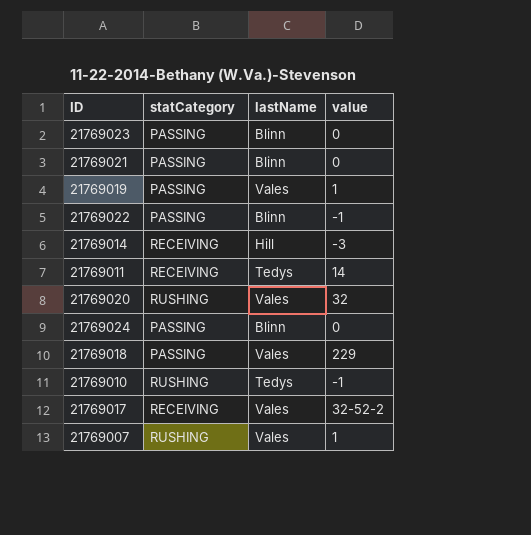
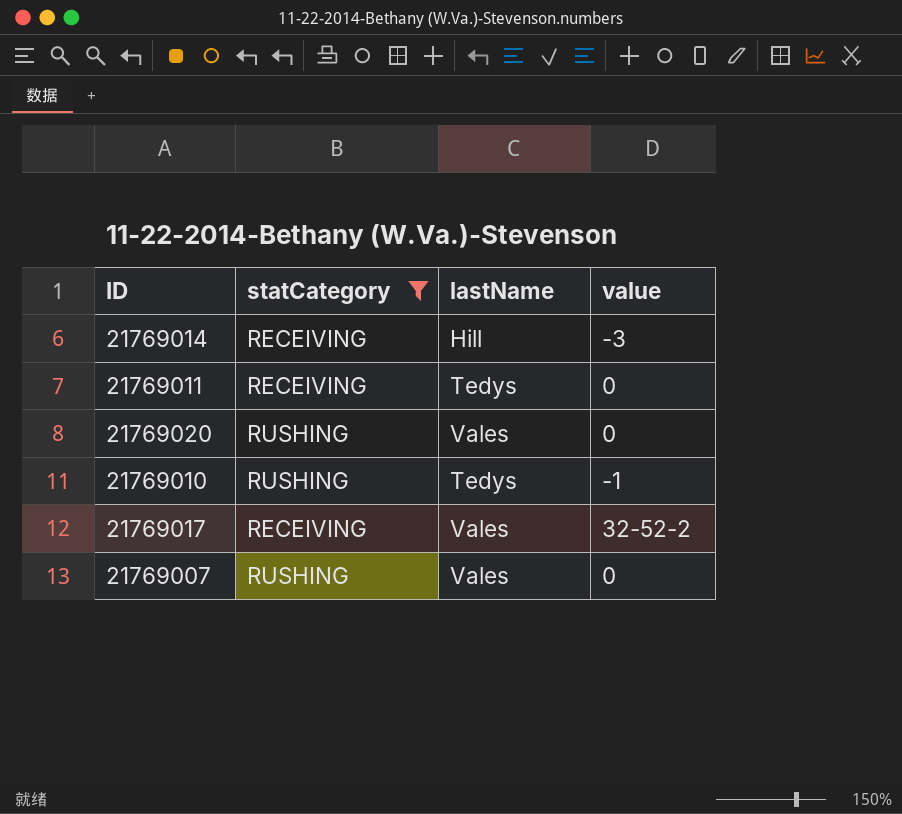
filter: none -> statCategory != PASSING
21769011 | value: 14 -> 0
21769020 | value: 32 -> 0
21769007 | value: 1 -> 0

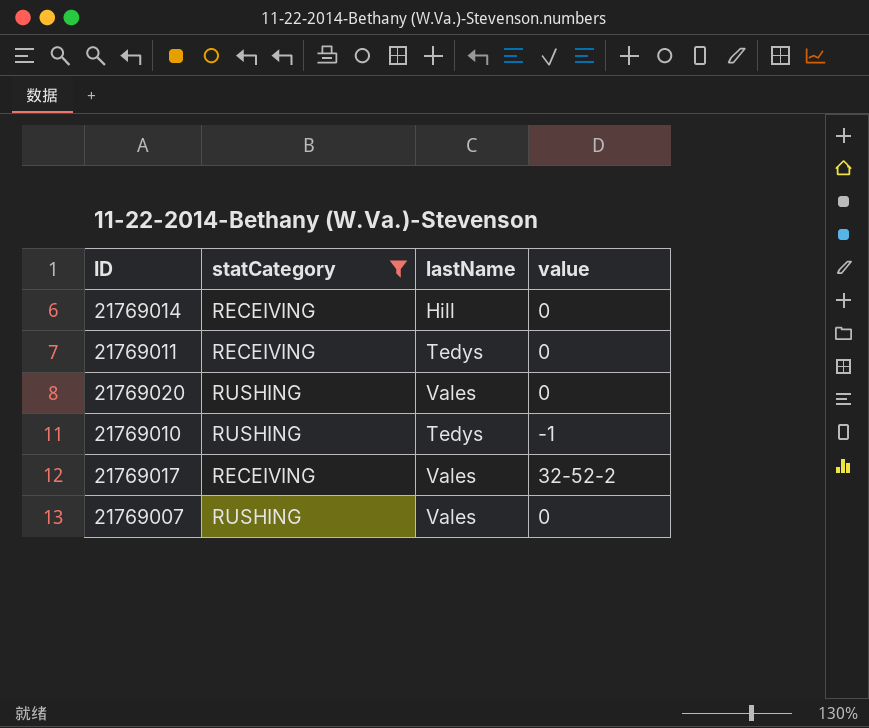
21769014 | value: -3 -> 0

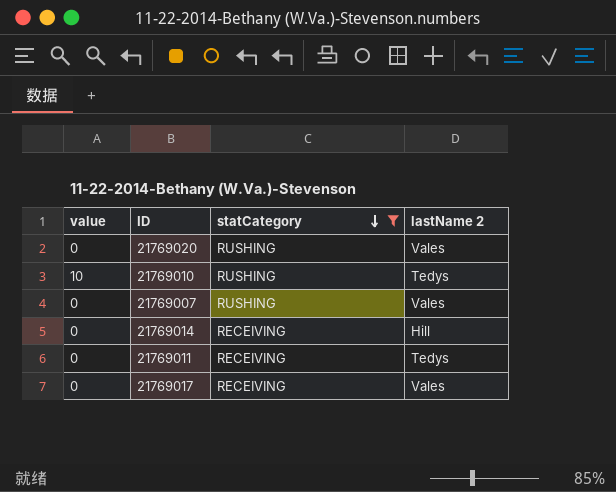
row order: none -> statCategory descending
column value | position: 4 -> 1
column name: lastName -> lastName 2
21769010 | value: -1 -> 10
21769017 | value: 32-52-2 -> 0

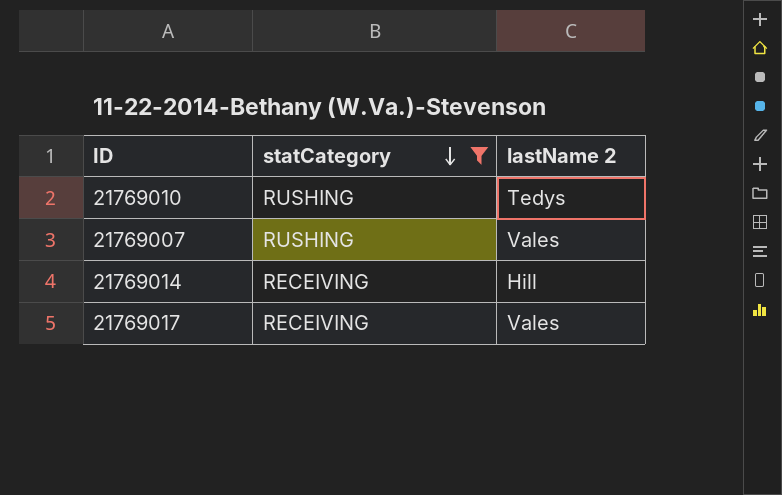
column value | position: 1 -> none
row 21769020: 0 | RUSHING | Vales -> none
row 21769011: 0 | RECEIVING | Tedys -> none

